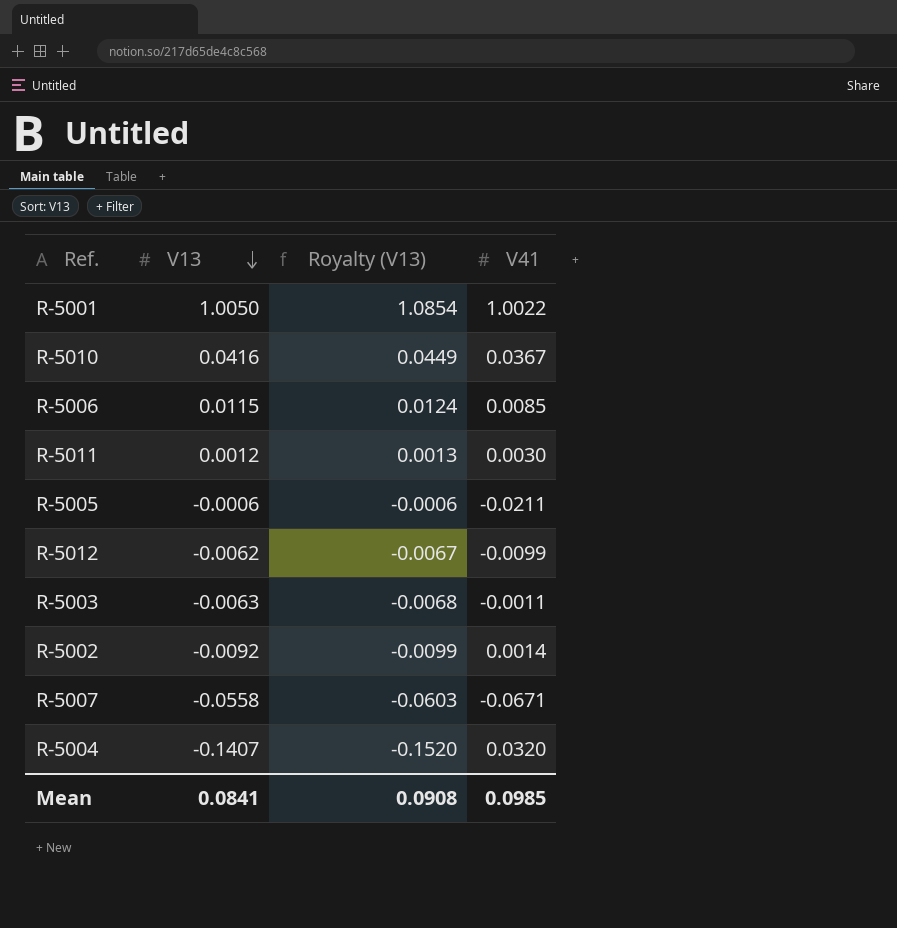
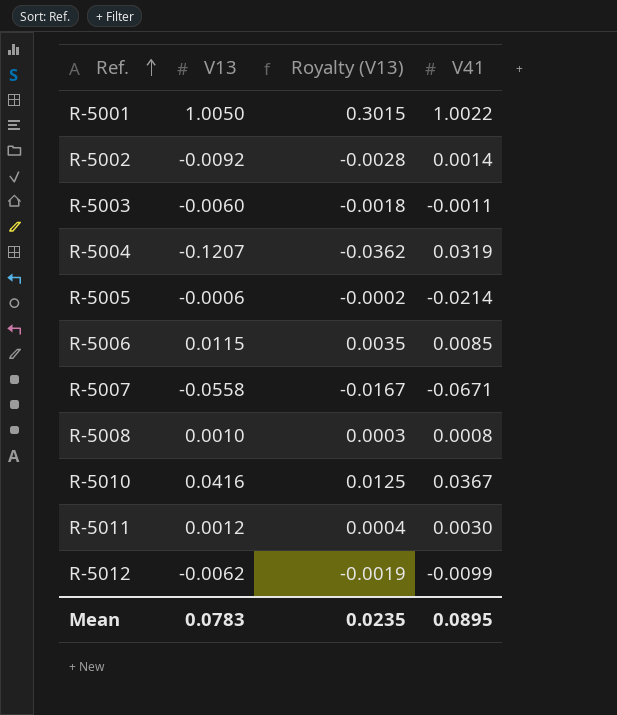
row order: V13 descending -> Ref. ascending
column Royalty (V13) | formula: [V13] * 1.08 -> [V13] * 0.3
R-5003 | V13: -0.0063 -> -0.0060
R-5004 | V13: -0.1407 -> -0.1207
R-5004 | V41: 0.0320 -> 0.0319
R-5005 | V41: -0.0211 -> -0.0214
row R-5008: none -> 0.0010 | 0.0003 | 0.0008
Mean | V13: 0.0841 -> 0.0783
Mean | Royalty (V13): 0.0908 -> 0.0235
Mean | V41: 0.0985 -> 0.0895

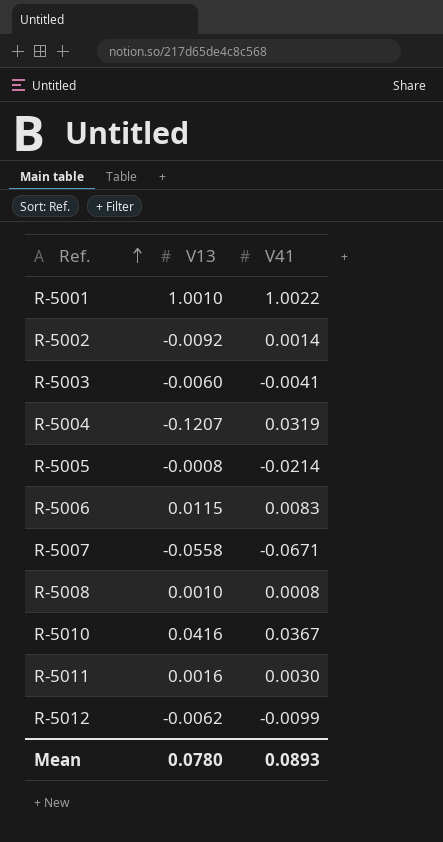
column Royalty (V13) | formula: [V13] * 0.3 -> none
R-5001 | V13: 1.0050 -> 1.0010
R-5003 | V41: -0.0011 -> -0.0041
R-5005 | V13: -0.0006 -> -0.0008
R-5006 | V41: 0.0085 -> 0.0083
R-5011 | V13: 0.0012 -> 0.0016
Mean | V13: 0.0783 -> 0.0780
Mean | V41: 0.0895 -> 0.0893

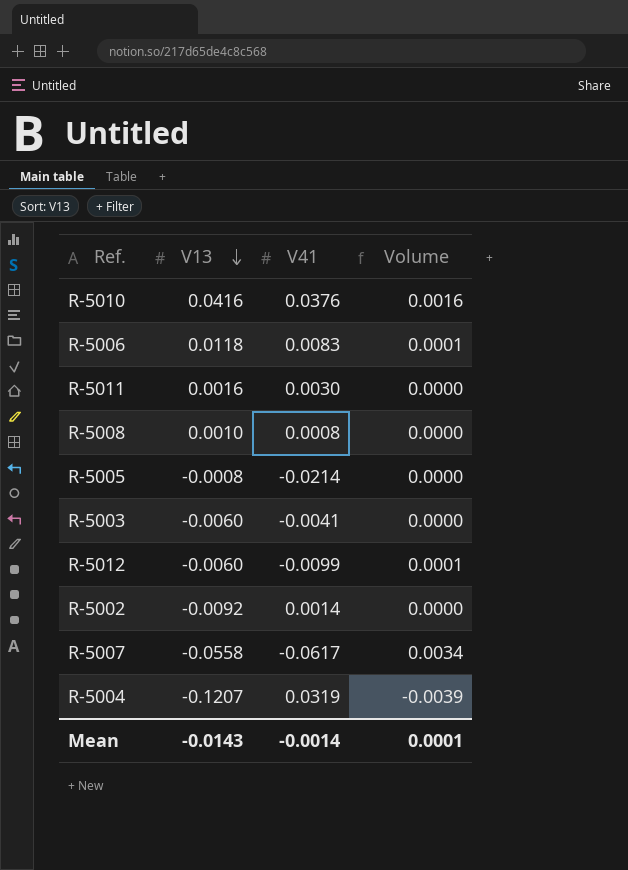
row order: Ref. ascending -> V13 descending
column Volume | formula: none -> [V13] * [V41]
row R-5001: 1.0010 | 1.0022 -> none
R-5010 | V41: 0.0367 -> 0.0376
R-5006 | V13: 0.0115 -> 0.0118
R-5012 | V13: -0.0062 -> -0.0060
R-5007 | V41: -0.0671 -> -0.0617
Mean | V13: 0.0780 -> -0.0143
Mean | V41: 0.0893 -> -0.0014

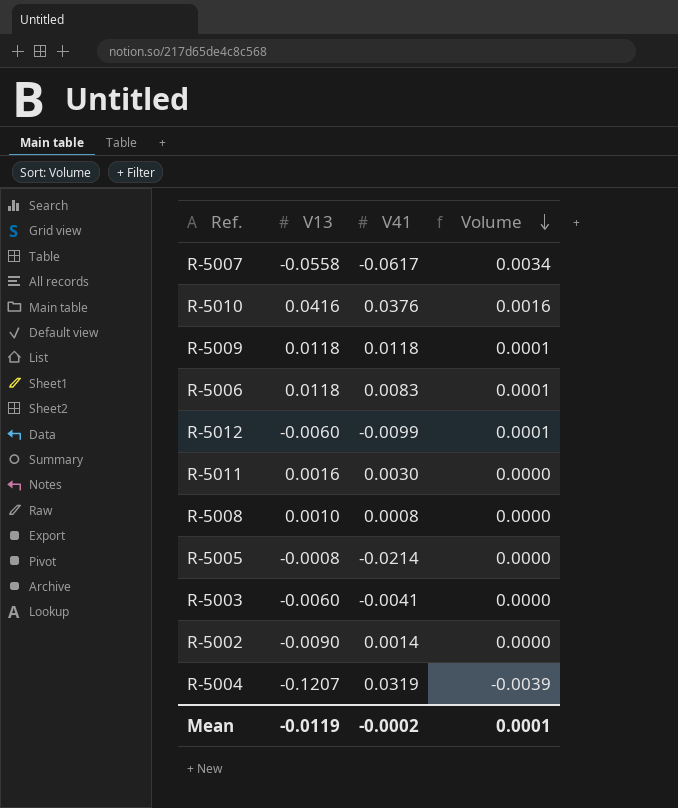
row order: V13 descending -> Volume descending
row R-5009: none -> 0.0118 | 0.0118 | 0.0001
R-5002 | V13: -0.0092 -> -0.0090
Mean | V13: -0.0143 -> -0.0119
Mean | V41: -0.0014 -> -0.0002

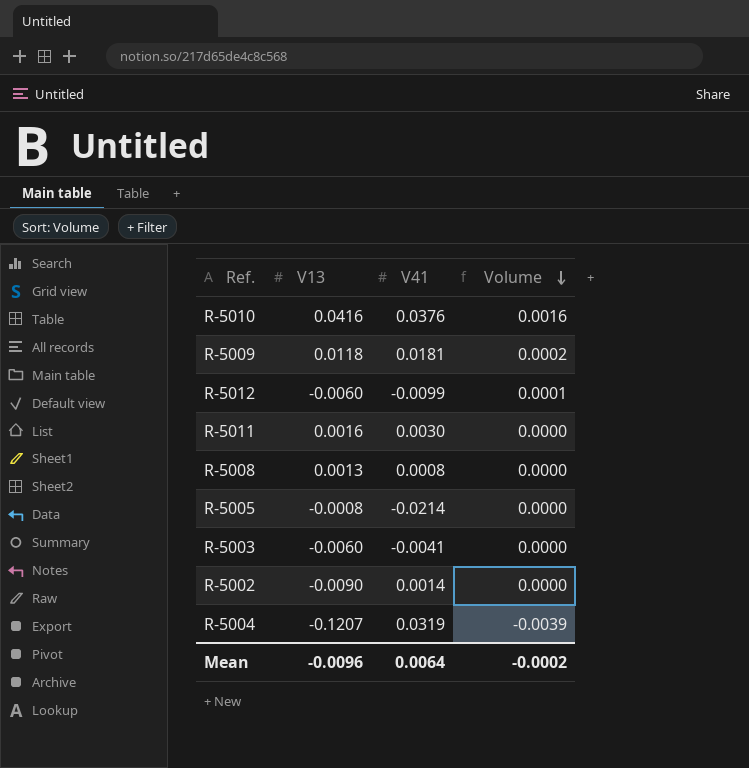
row R-5007: -0.0558 | -0.0617 | 0.0034 -> none
row R-5006: 0.0118 | 0.0083 | 0.0001 -> none
R-5009 | V41: 0.0118 -> 0.0181
R-5009 | Volume: 0.0001 -> 0.0002
R-5008 | V13: 0.0010 -> 0.0013
Mean | V13: -0.0119 -> -0.0096
Mean | V41: -0.0002 -> 0.0064
Mean | Volume: 0.0001 -> -0.0002

